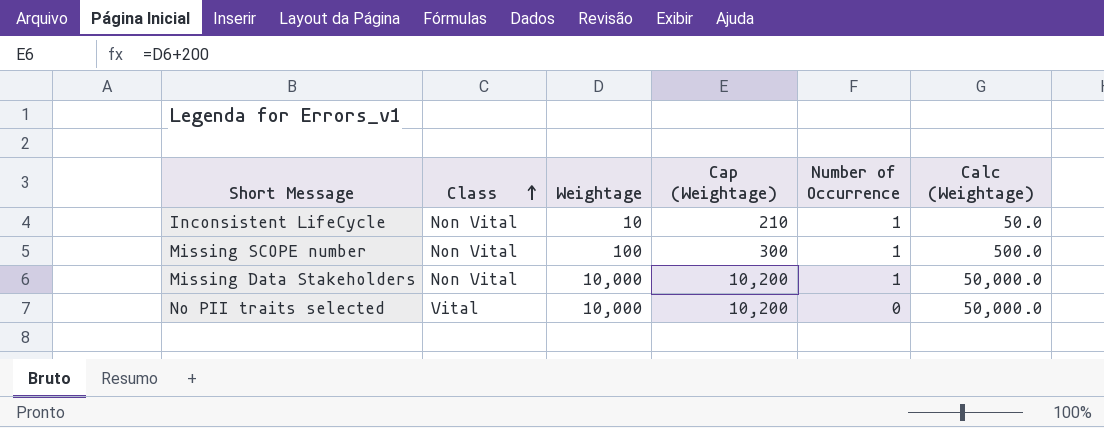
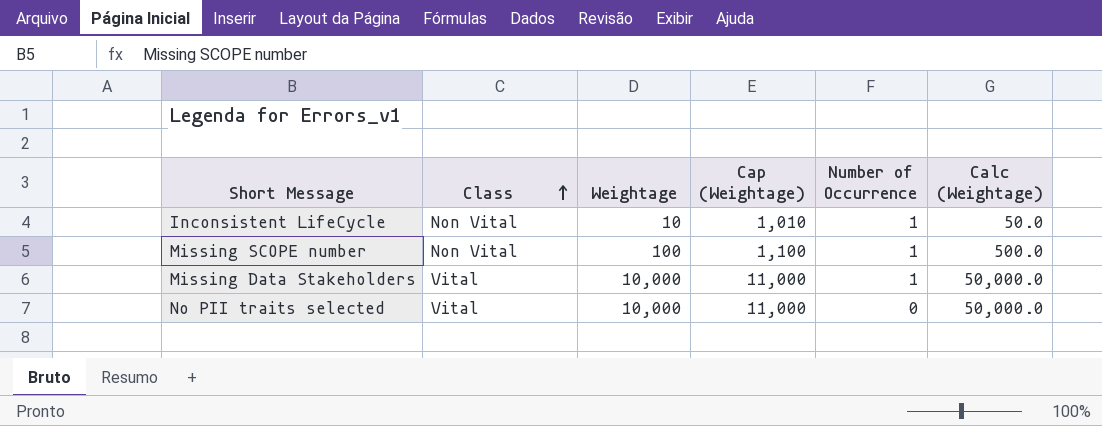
column Cap (Weightage) | formula: [Weightage] + 200 -> [Weightage] + 1000
Missing Data Stakeholders | Class: Non Vital -> Vital

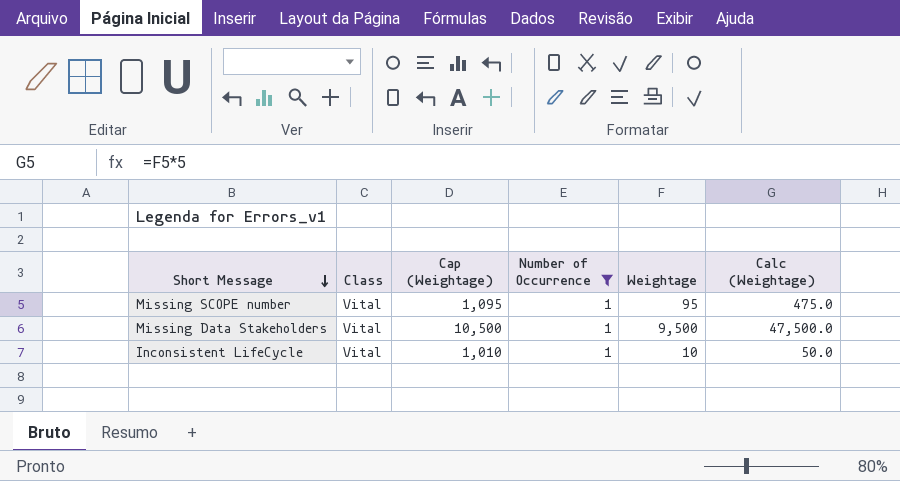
filter: none -> Number of Occurrence = 1
row order: Class ascending -> Short Message descending
column Weightage | position: 3 -> 5
Missing SCOPE number | Class: Non Vital -> Vital
Missing SCOPE number | Cap (Weightage): 1,100 -> 1,095
Missing SCOPE number | Weightage: 100 -> 95
Missing SCOPE number | Calc (Weightage): 500.0 -> 475.0
Missing Data Stakeholders | Cap (Weightage): 11,000 -> 10,500
Missing Data Stakeholders | Weightage: 10,000 -> 9,500
Missing Data Stakeholders | Calc (Weightage): 50,000.0 -> 47,500.0
Inconsistent LifeCycle | Class: Non Vital -> Vital

